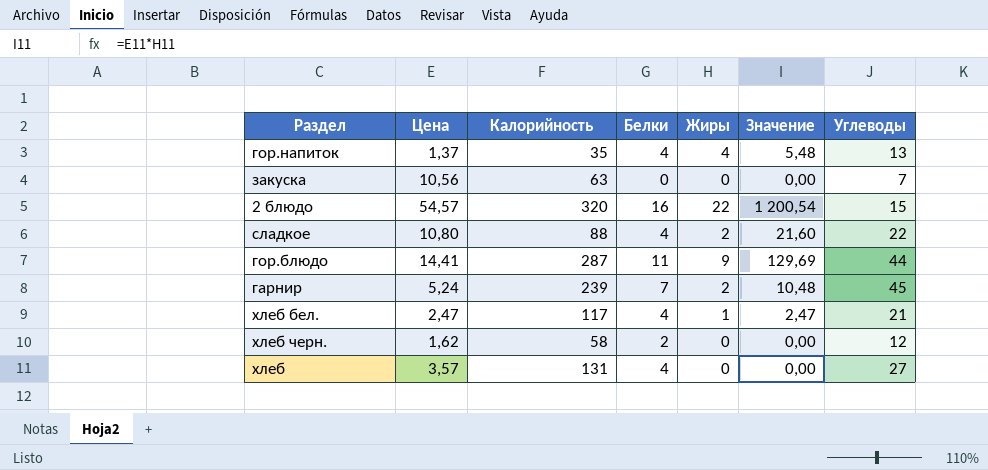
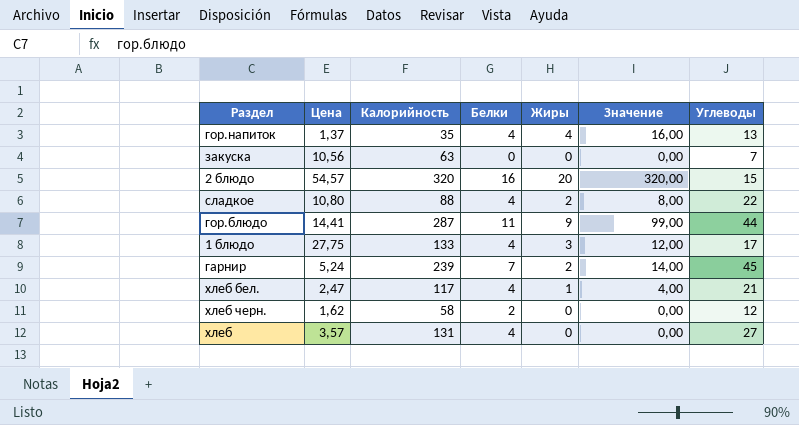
column Значение | formula: [Цена] * [Жиры] -> [Белки] * [Жиры]
2 блюдо | Жиры: 22 -> 20
row 1 блюдо: none -> 27,75 | 133 | 4 | 3 | 12,00 | 17

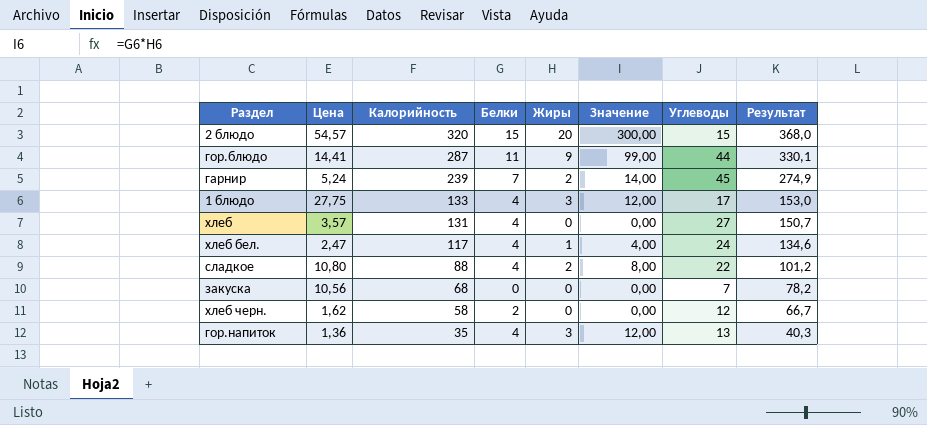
row order: none -> Калорийность descending
column Результат | formula: none -> [Калорийность] * 1,15
2 блюдо | Белки: 16 -> 15
2 блюдо | Значение: 320,00 -> 300,00
хлеб бел. | Углеводы: 21 -> 24
закуска | Калорийность: 63 -> 68
гор.напиток | Цена: 1,37 -> 1,36
гор.напиток | Жиры: 4 -> 3
гор.напиток | Значение: 16,00 -> 12,00

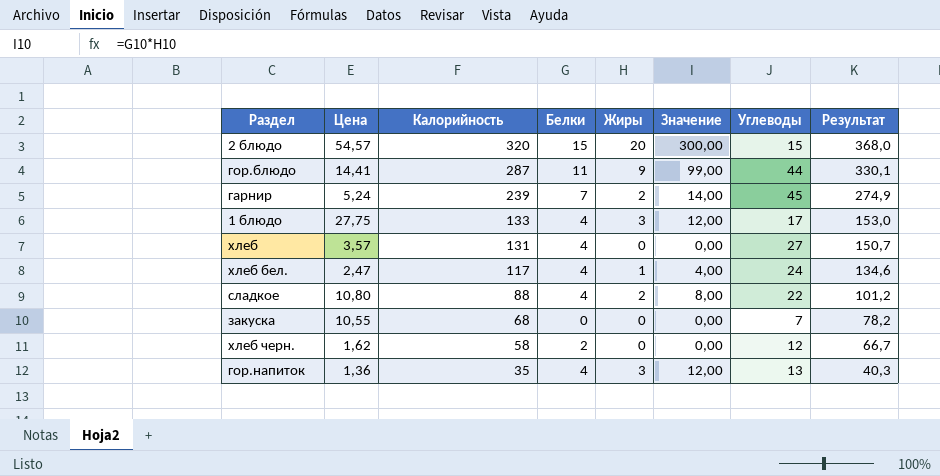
закуска | Цена: 10,56 -> 10,55

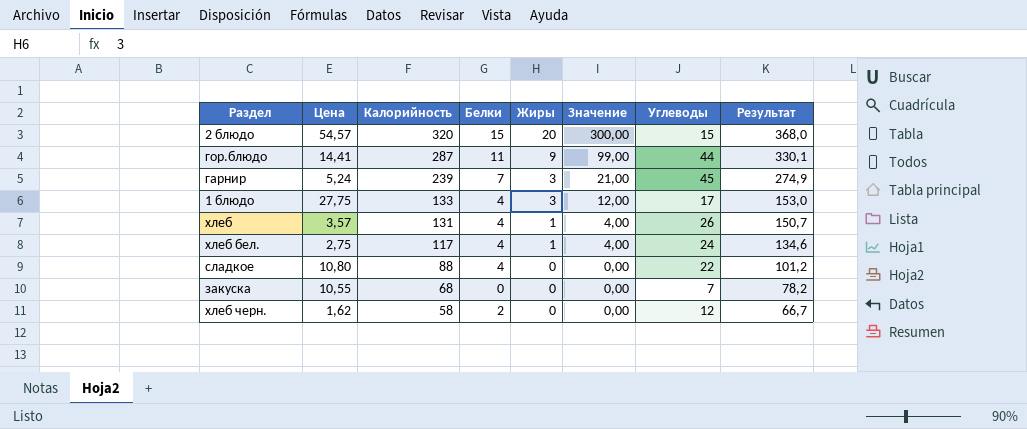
row гор.напиток: 1,36 | 35 | 4 | 3 | 12,00 | 13 | 40,3 -> none
гарнир | Жиры: 2 -> 3
гарнир | Значение: 14,00 -> 21,00
хлеб | Жиры: 0 -> 1
хлеб | Значение: 0,00 -> 4,00
хлеб | Углеводы: 27 -> 26
хлеб бел. | Цена: 2,47 -> 2,75
сладкое | Жиры: 2 -> 0
сладкое | Значение: 8,00 -> 0,00

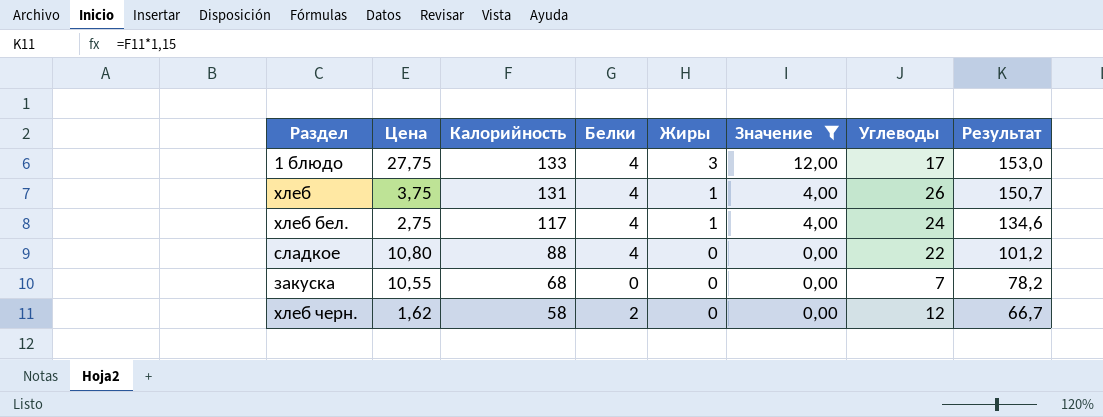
filter: none -> Значение <= 12,00
хлеб | Цена: 3,57 -> 3,75

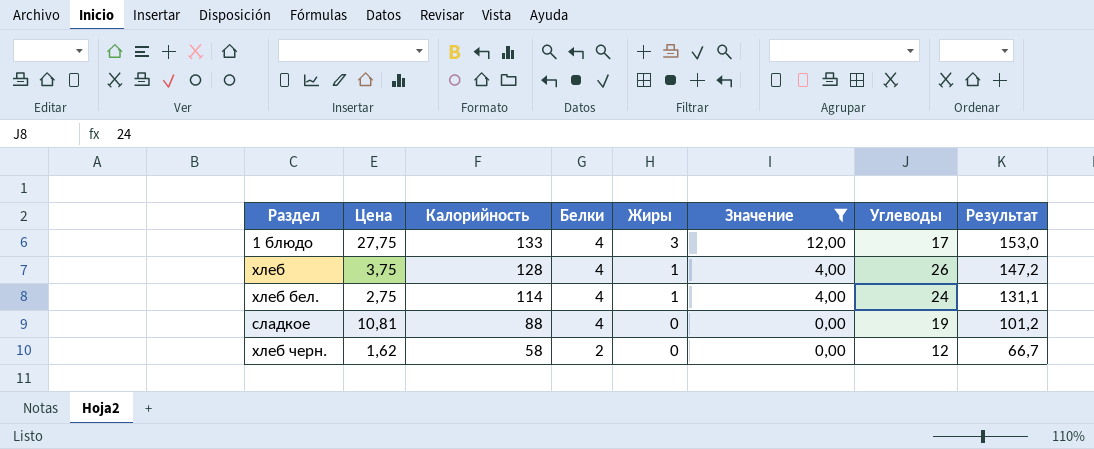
row закуска: 10,55 | 68 | 0 | 0 | 0,00 | 7 | 78,2 -> none
хлеб | Калорийность: 131 -> 128
хлеб | Результат: 150,7 -> 147,2
хлеб бел. | Калорийность: 117 -> 114
хлеб бел. | Результат: 134,6 -> 131,1
сладкое | Цена: 10,80 -> 10,81
сладкое | Углеводы: 22 -> 19

